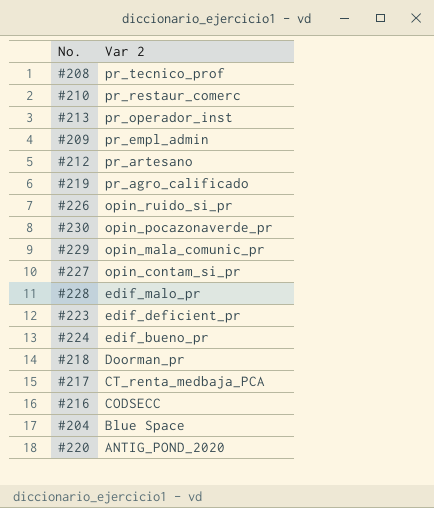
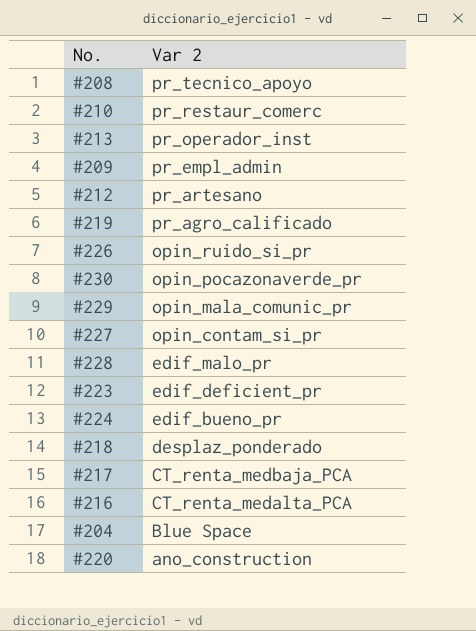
#208 | Var 2: pr_tecnico_prof -> pr_tecnico_apoyo
#218 | Var 2: Doorman_pr -> desplaz_ponderado
#216 | Var 2: CODSECC -> CT_renta_medalta_PCA
#220 | Var 2: ANTIG_POND_2020 -> ano_construction

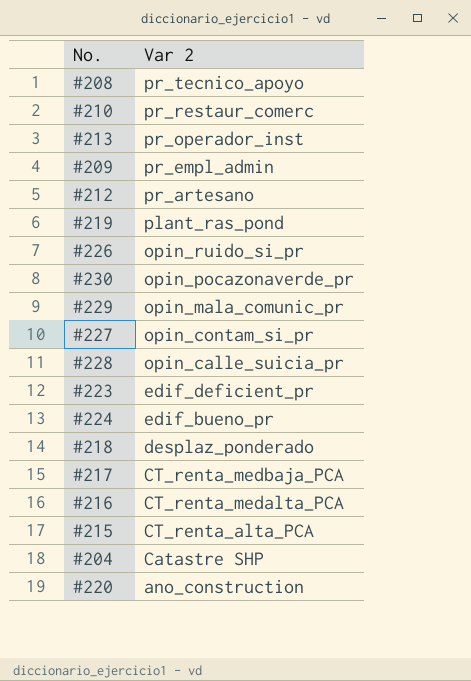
#219 | Var 2: pr_agro_calificado -> plant_ras_pond
#228 | Var 2: edif_malo_pr -> opin_calle_suicia_pr
row #215: none -> CT_renta_alta_PCA
#204 | Var 2: Blue Space -> Catastre SHP

